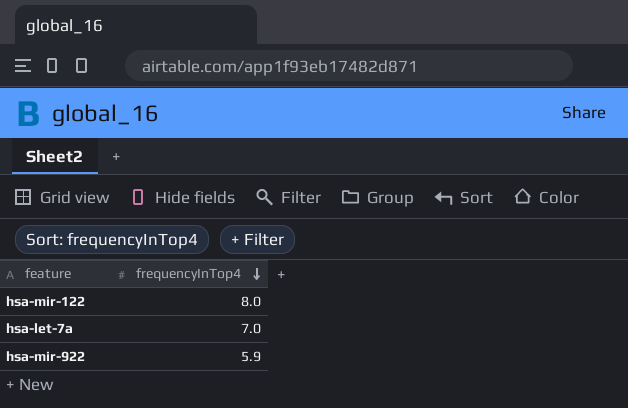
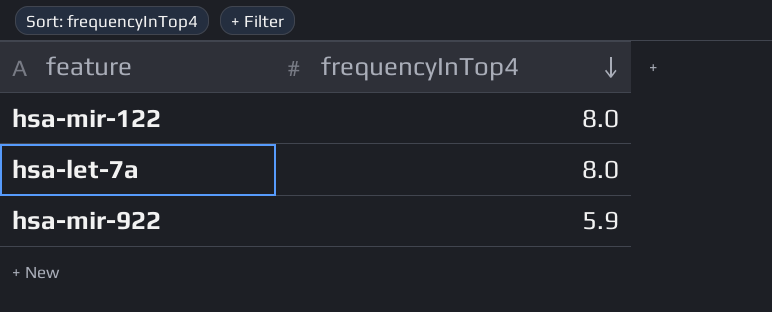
hsa-let-7a | frequencyInTop4: 7.0 -> 8.0

